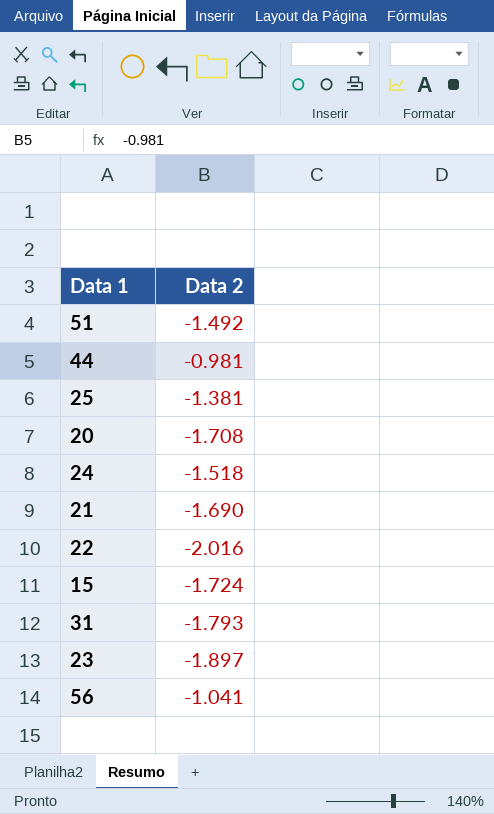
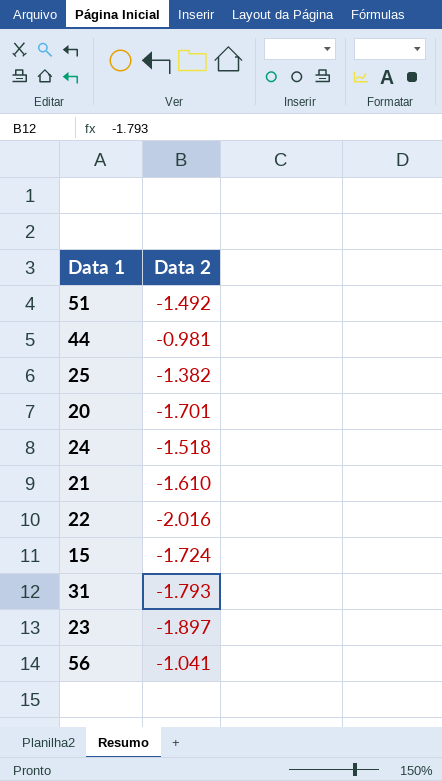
25 | Data 2: -1.381 -> -1.382
20 | Data 2: -1.708 -> -1.701
21 | Data 2: -1.690 -> -1.610

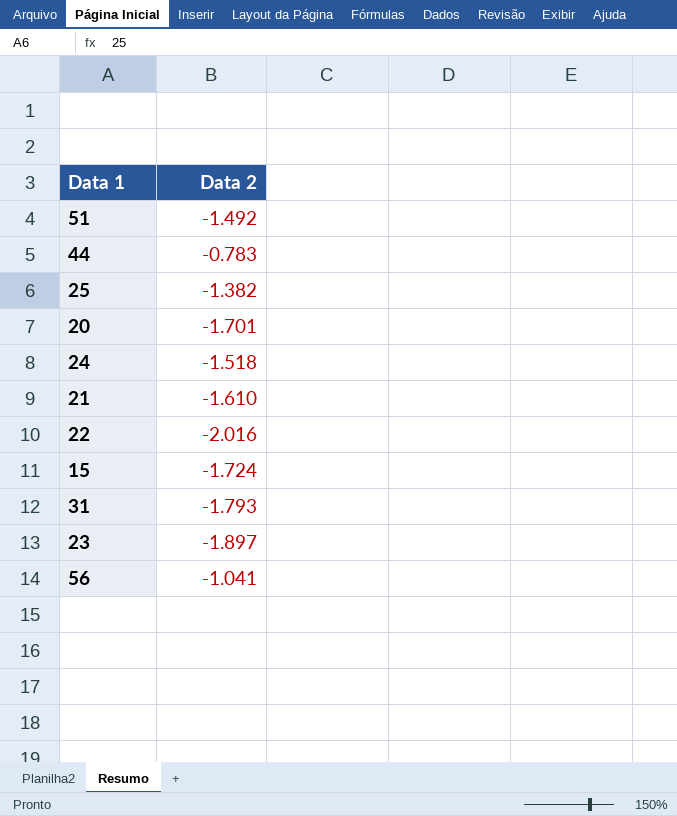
44 | Data 2: -0.981 -> -0.783

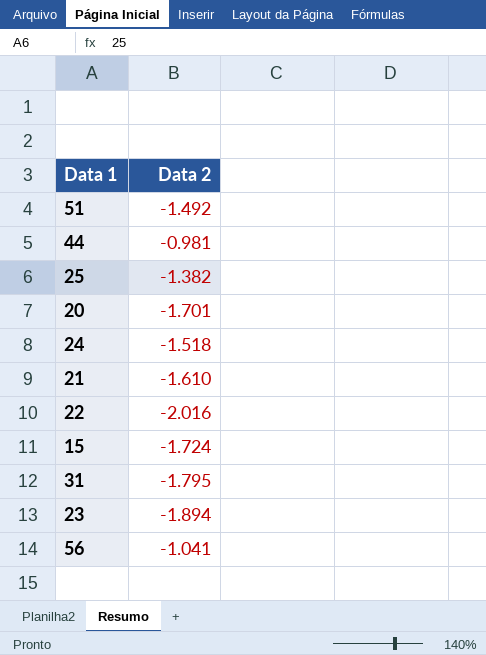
44 | Data 2: -0.783 -> -0.981
31 | Data 2: -1.793 -> -1.795
23 | Data 2: -1.897 -> -1.894

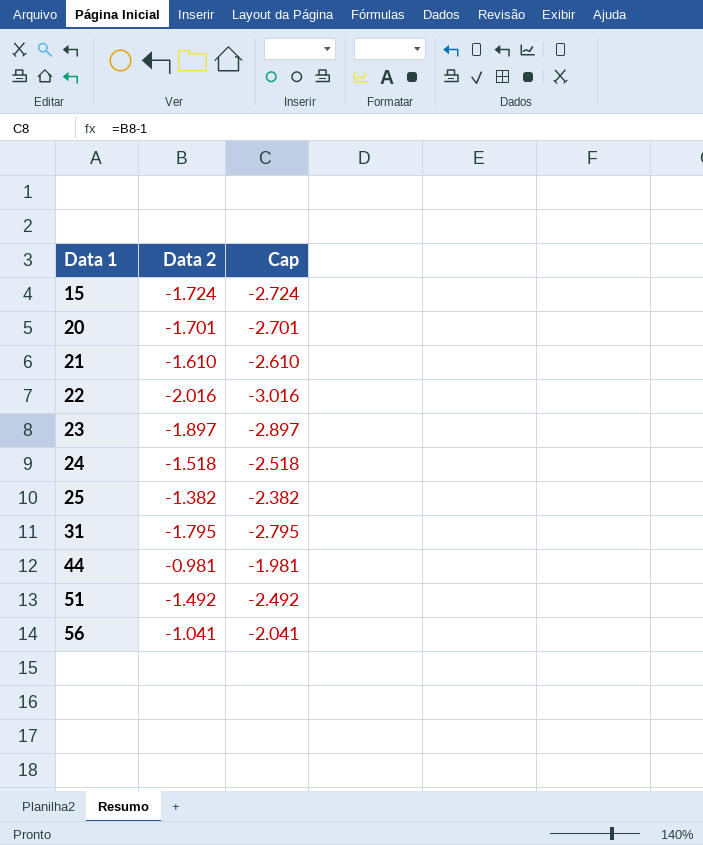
row order: none -> Data 1 ascending
column Cap | formula: none -> [Data 2] - 1
23 | Data 2: -1.894 -> -1.897

